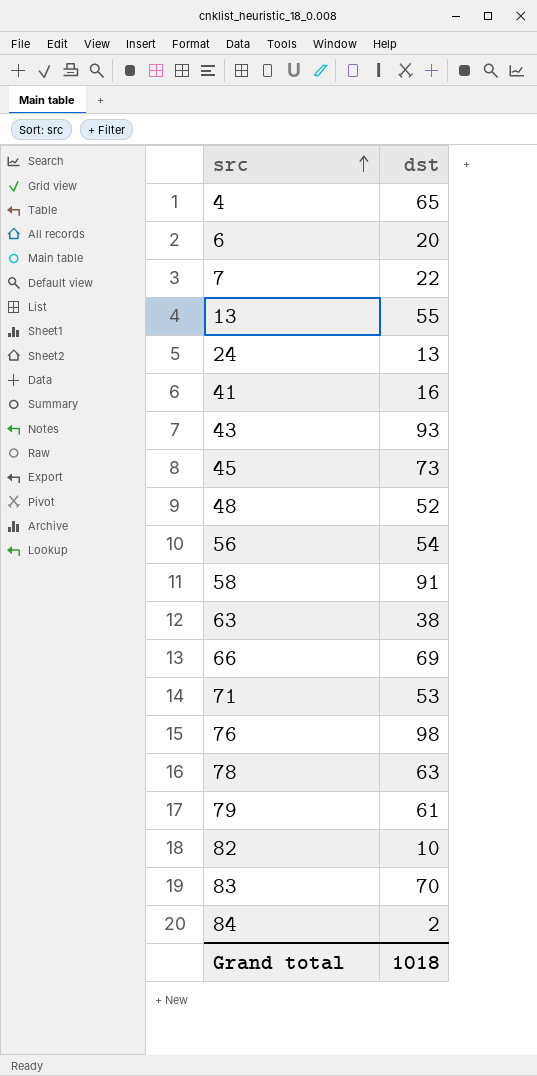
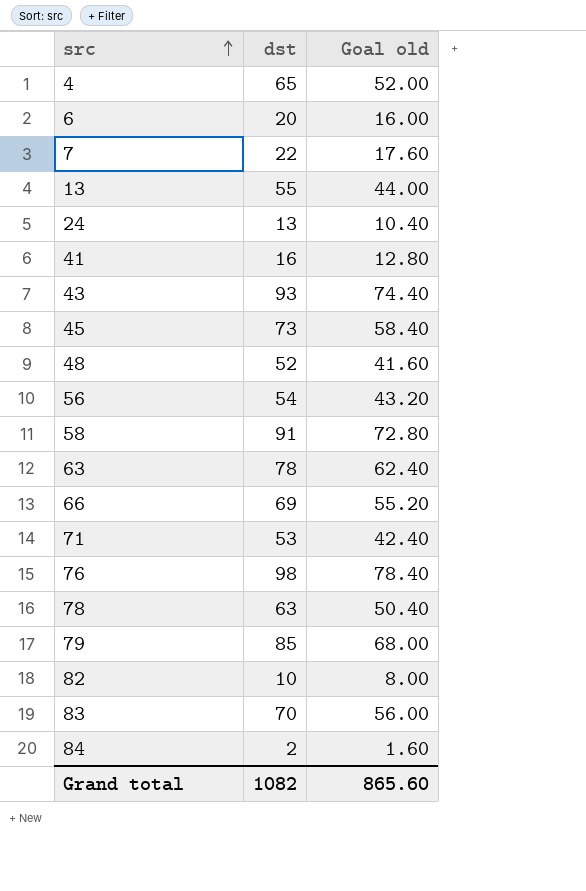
column Goal old | formula: none -> [dst] * 0.8
63 | dst: 38 -> 78
79 | dst: 61 -> 85
Grand total | dst: 1018 -> 1082

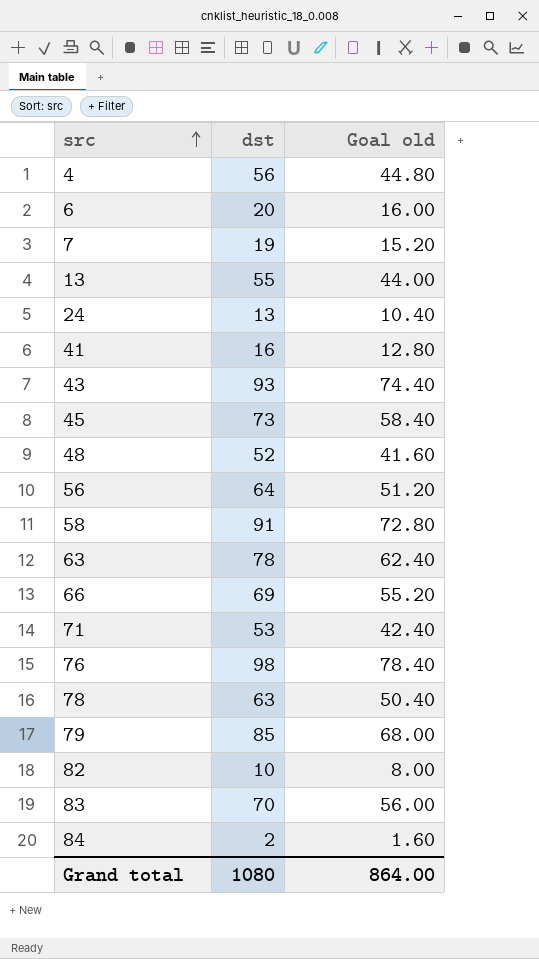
4 | dst: 65 -> 56
4 | Goal old: 52.00 -> 44.80
7 | dst: 22 -> 19
7 | Goal old: 17.60 -> 15.20
56 | dst: 54 -> 64
56 | Goal old: 43.20 -> 51.20
Grand total | dst: 1082 -> 1080
Grand total | Goal old: 865.60 -> 864.00

